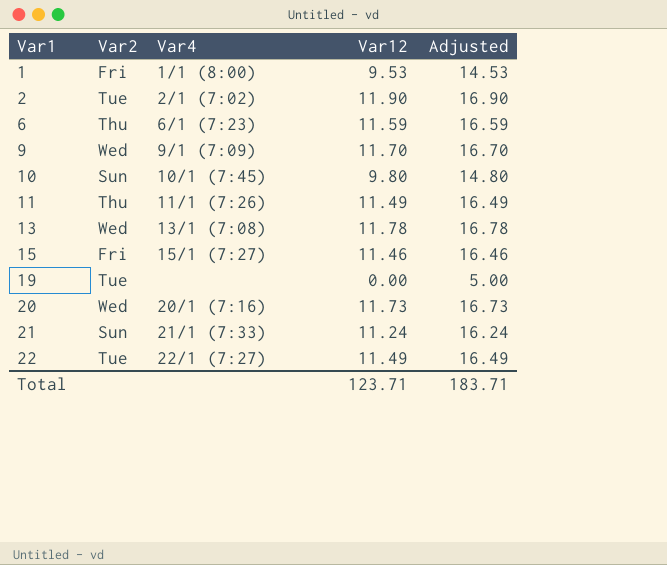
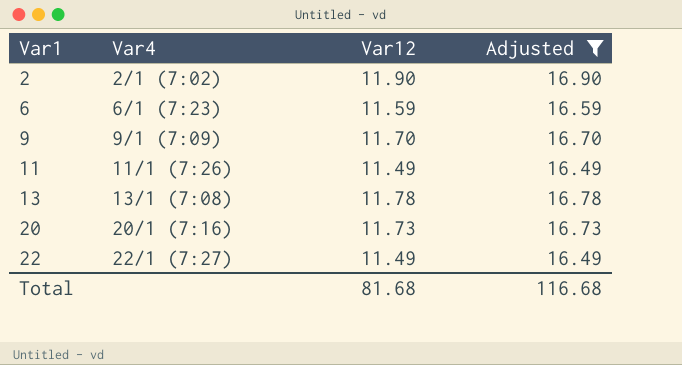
filter: none -> Adjusted >= 16.49
column Var2 | position: 2 -> none
Total | Var12: 123.71 -> 81.68
Total | Adjusted: 183.71 -> 116.68

